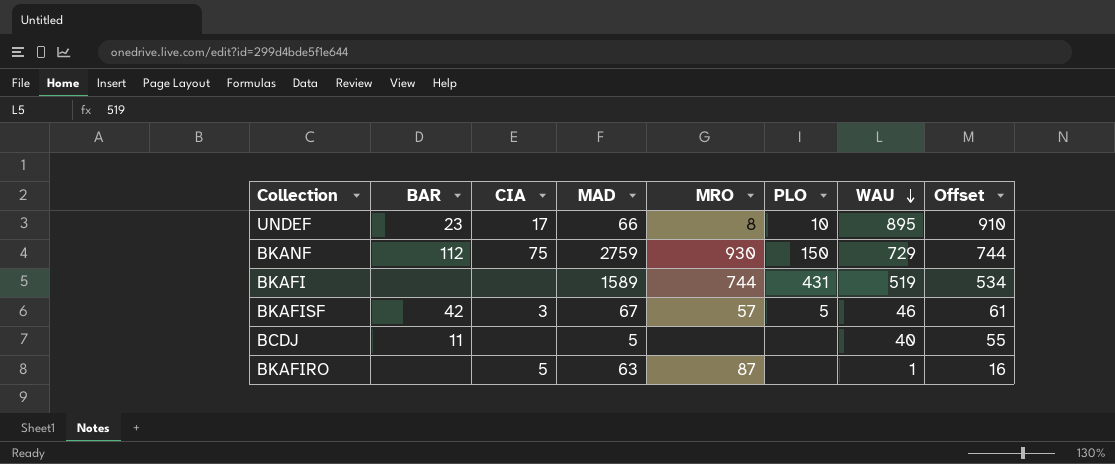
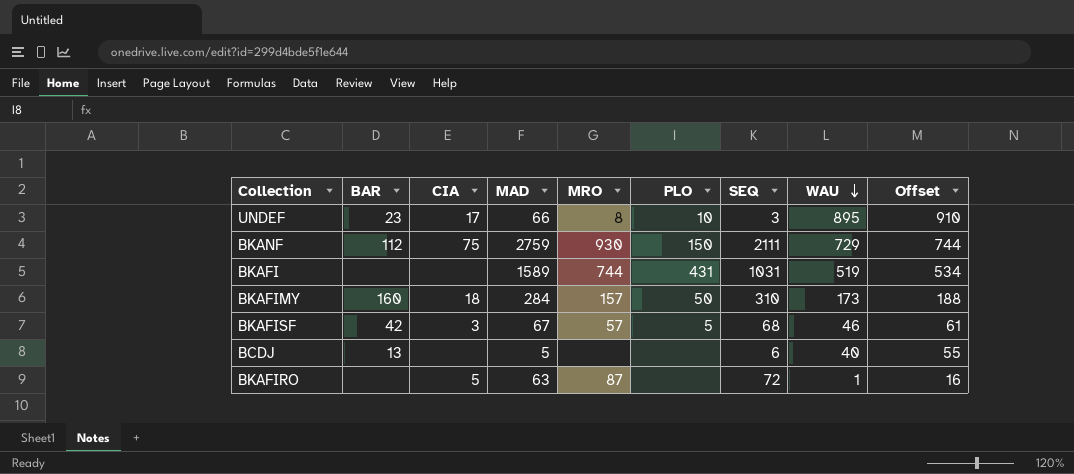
column SEQ | position: none -> 7
row BKAFIMY: none -> 160 | 18 | 284 | 157 | 50 | 310 | 173 | 188
BCDJ | BAR: 11 -> 13

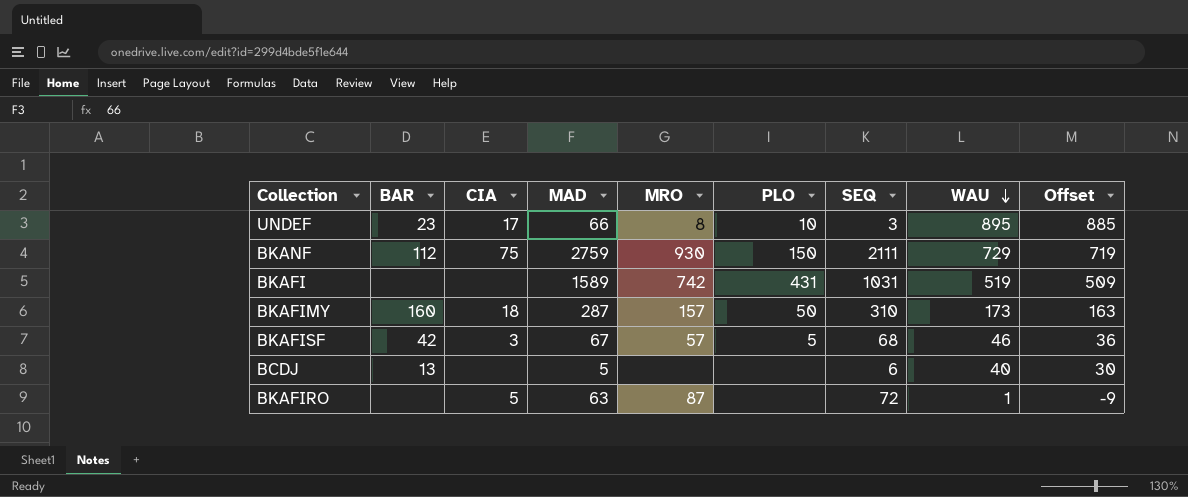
column Offset | formula: [WAU] + 15 -> [WAU] - 10
BKAFI | MRO: 744 -> 742
BKAFIMY | MAD: 284 -> 287

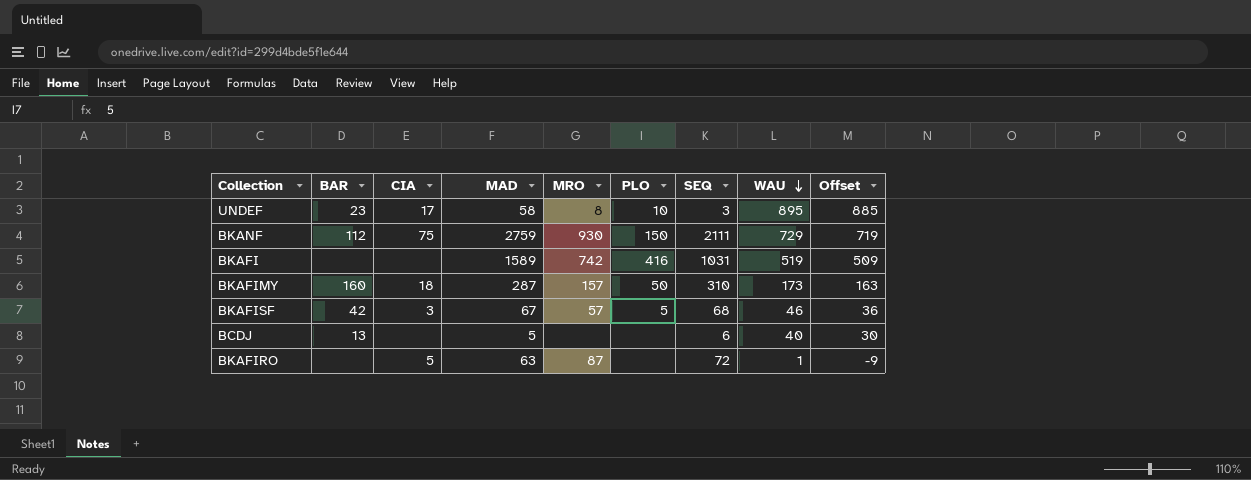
UNDEF | MAD: 66 -> 58
BKAFI | PLO: 431 -> 416

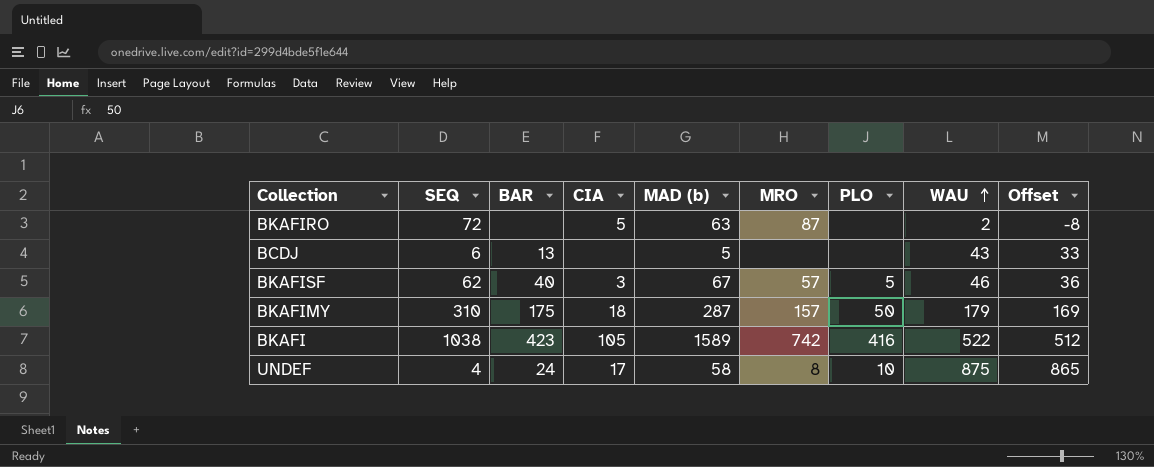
row order: WAU descending -> WAU ascending
column SEQ | position: 7 -> 2
column name: MAD -> MAD (b)
row BKANF: 112 | 75 | 2759 | 930 | 150 | 2111 | 729 | 719 -> none
BKAFIRO | WAU: 1 -> 2
BKAFIRO | Offset: -9 -> -8
BCDJ | WAU: 40 -> 43
BCDJ | Offset: 30 -> 33
BKAFISF | SEQ: 68 -> 62
BKAFISF | BAR: 42 -> 40
BKAFIMY | BAR: 160 -> 175
BKAFIMY | WAU: 173 -> 179
BKAFIMY | Offset: 163 -> 169
BKAFI | SEQ: 1031 -> 1038
BKAFI | BAR: none -> 423
BKAFI | CIA: none -> 105
BKAFI | WAU: 519 -> 522
BKAFI | Offset: 509 -> 512
UNDEF | SEQ: 3 -> 4
UNDEF | BAR: 23 -> 24
UNDEF | WAU: 895 -> 875
UNDEF | Offset: 885 -> 865

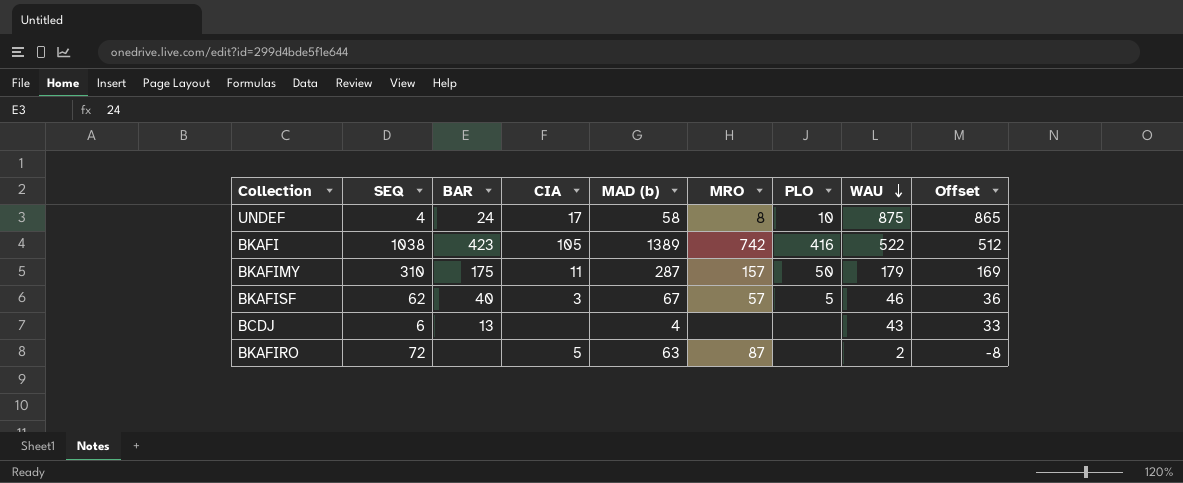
row order: WAU ascending -> WAU descending
BKAFI | MAD (b): 1589 -> 1389
BKAFIMY | CIA: 18 -> 11
BCDJ | MAD (b): 5 -> 4

